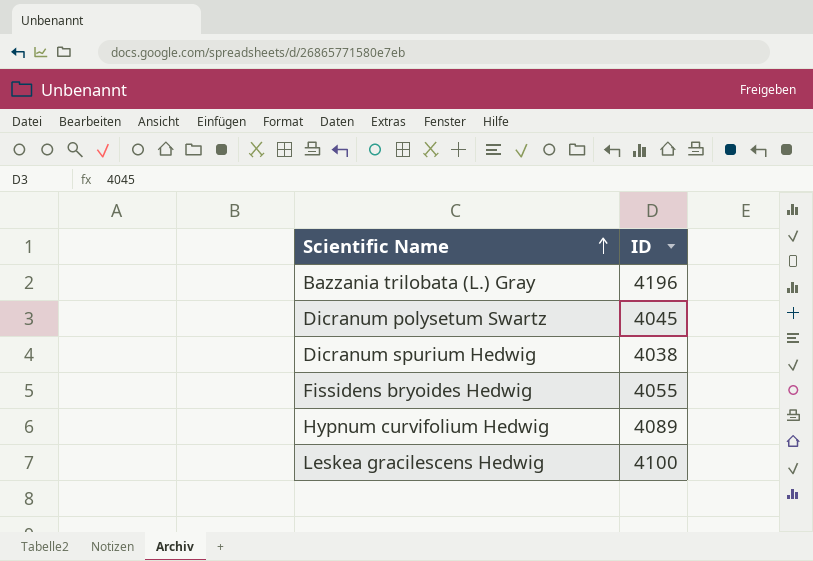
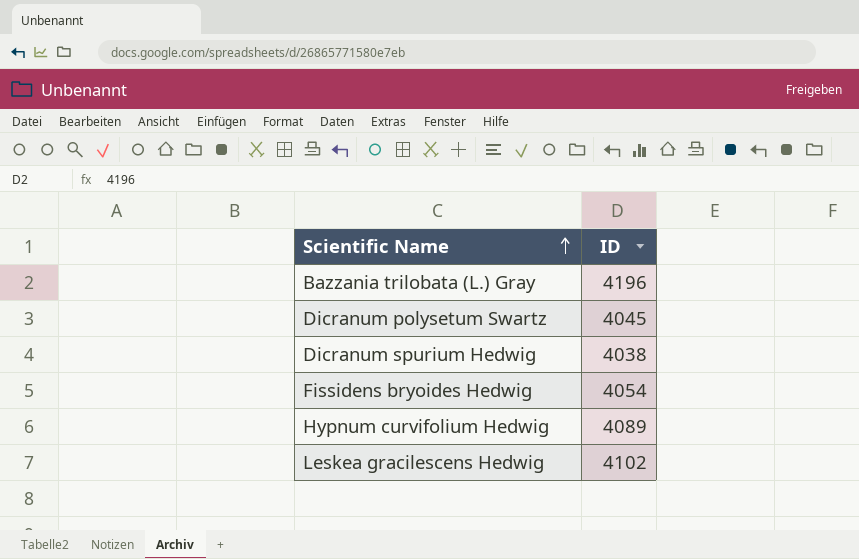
Fissidens bryoides Hedwig | ID: 4055 -> 4054
Leskea gracilescens Hedwig | ID: 4100 -> 4102

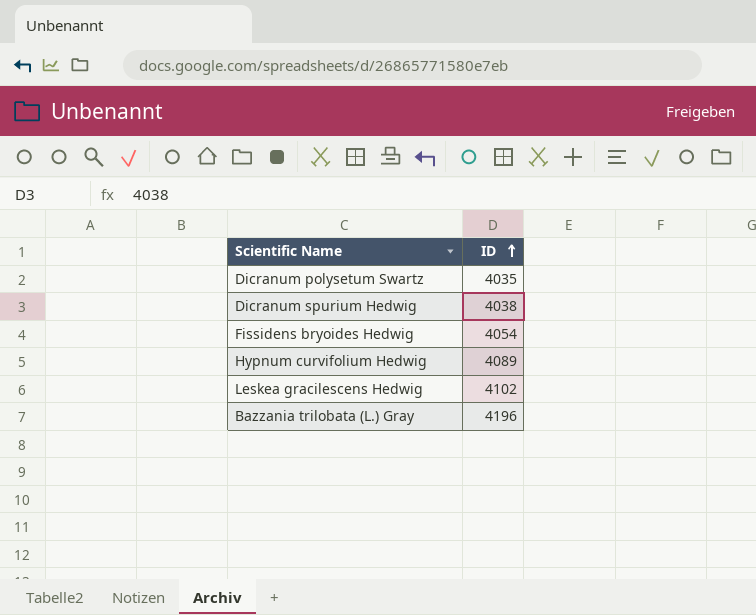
row order: Scientific Name ascending -> ID ascending
Dicranum polysetum Swartz | ID: 4045 -> 4035

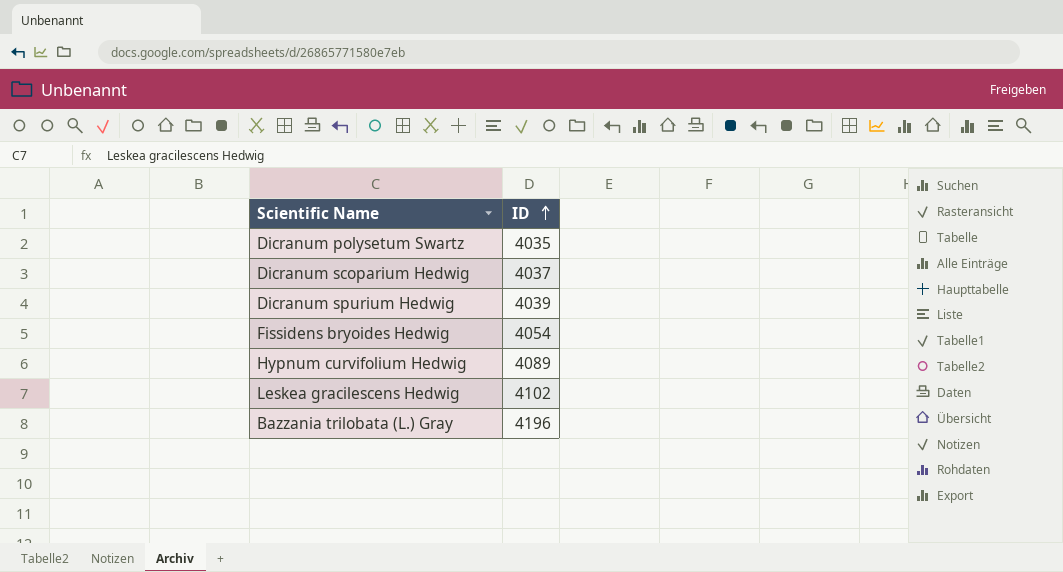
row Dicranum scoparium Hedwig: none -> 4037
Dicranum spurium Hedwig | ID: 4038 -> 4039

